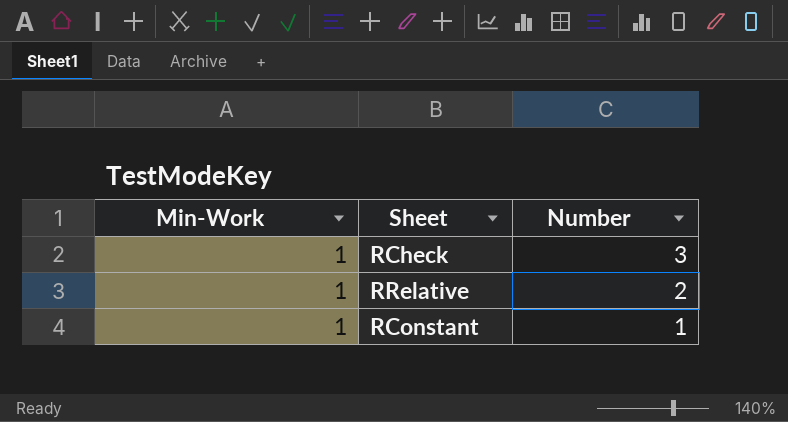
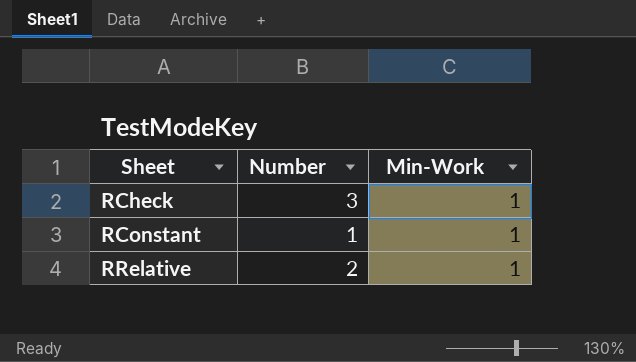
row order: Number descending -> Sheet ascending
column Min-Work | position: 1 -> 3

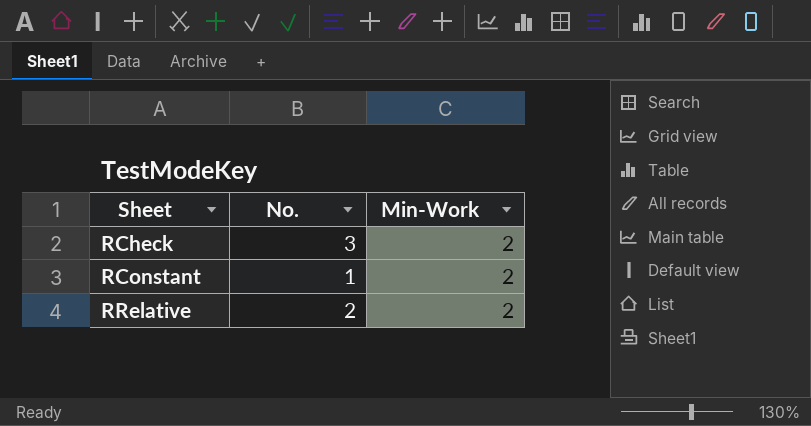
column name: Number -> No.
RCheck | Min-Work: 1 -> 2
RConstant | Min-Work: 1 -> 2
RRelative | Min-Work: 1 -> 2

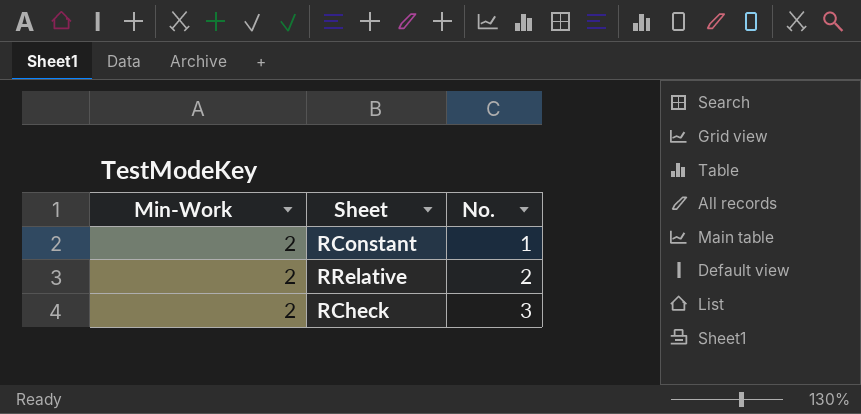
row order: Sheet ascending -> No. ascending
column Min-Work | position: 3 -> 1

